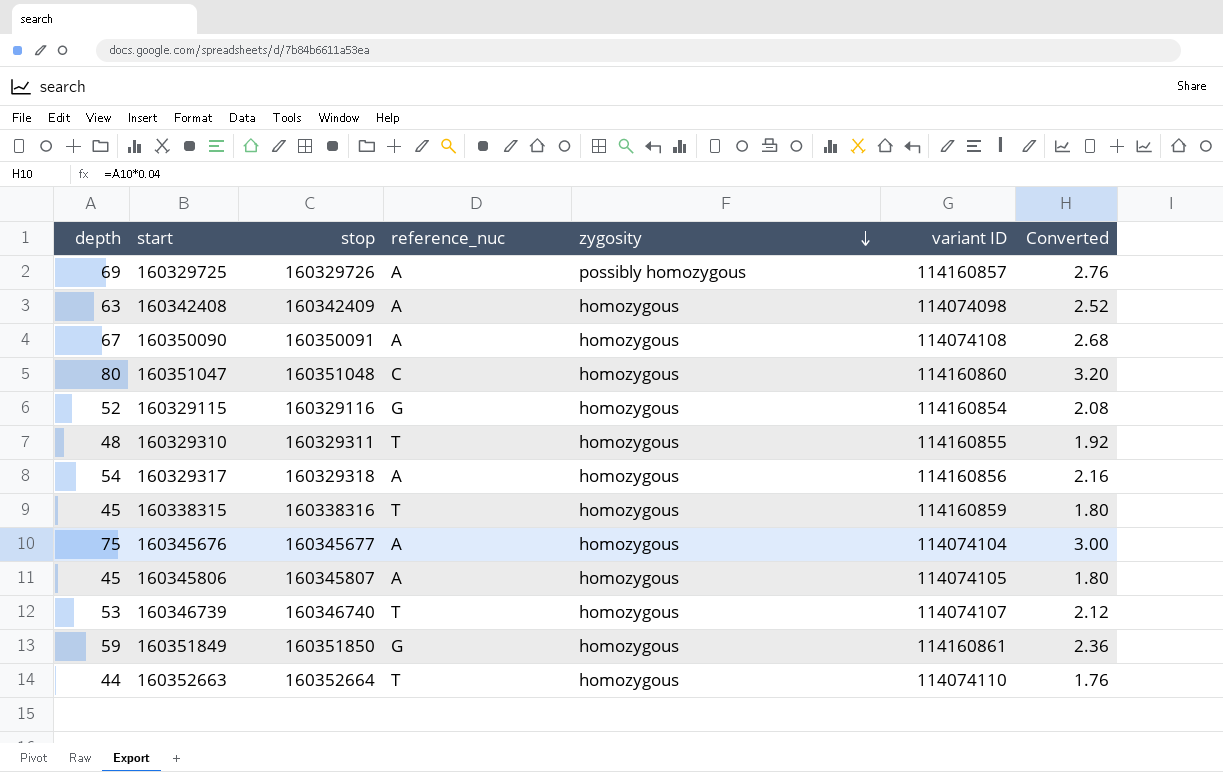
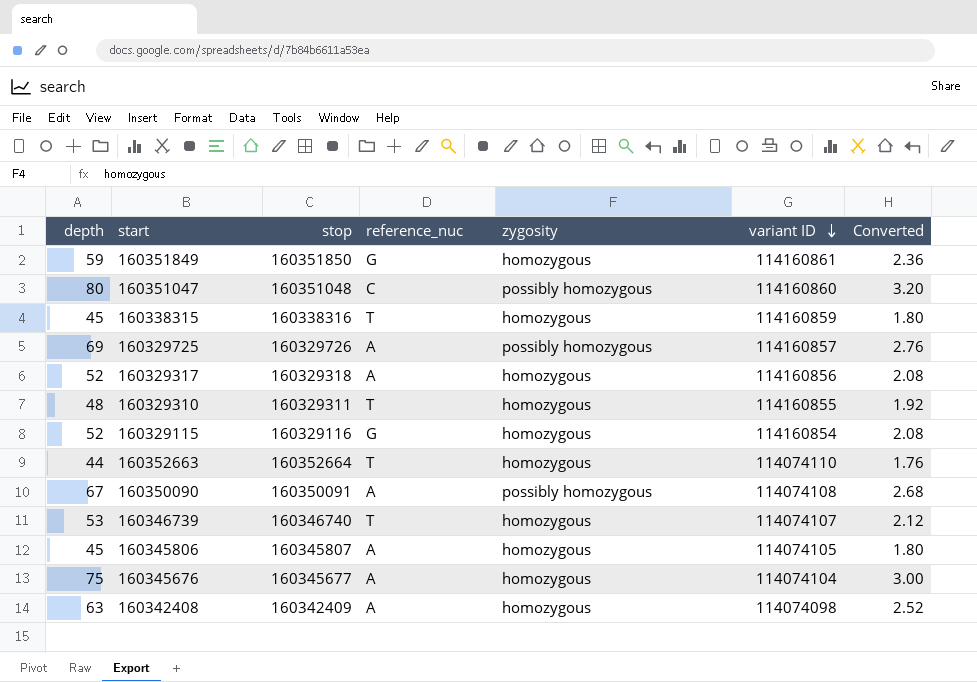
row order: zygosity descending -> variant ID descending
160351047 | zygosity: homozygous -> possibly homozygous
160329317 | depth: 54 -> 52
160329317 | Converted: 2.16 -> 2.08
160350090 | zygosity: homozygous -> possibly homozygous

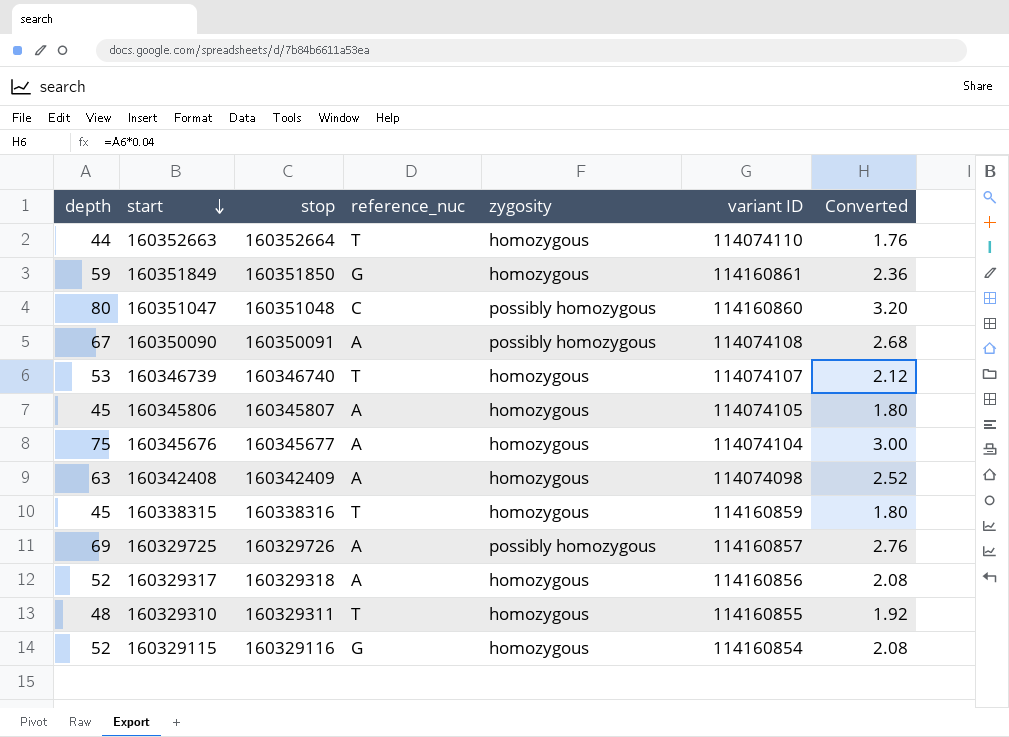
row order: variant ID descending -> start descending

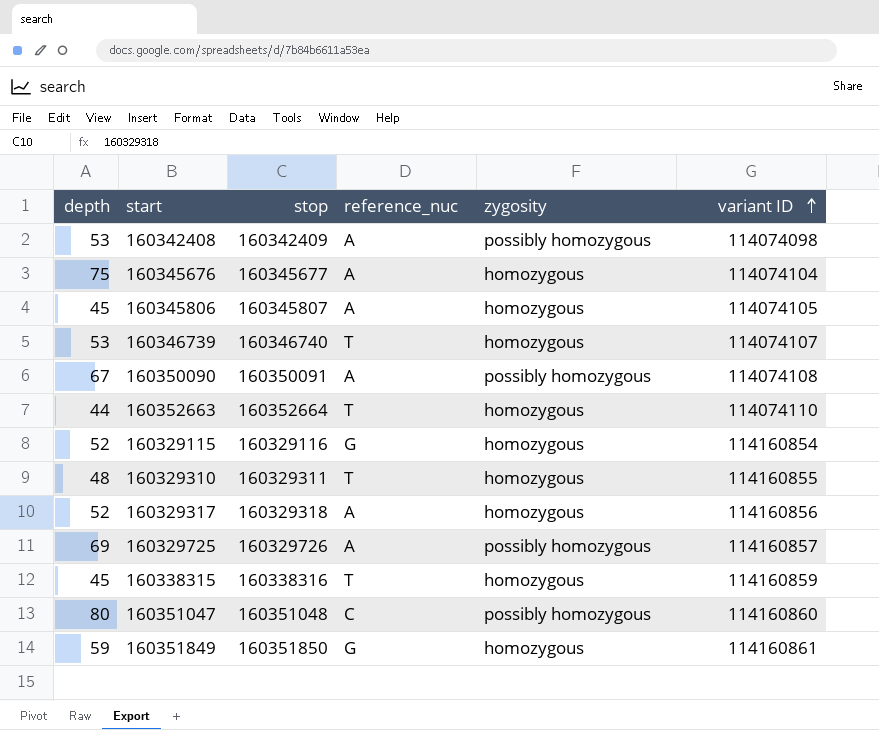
row order: start descending -> variant ID ascending
column Converted | formula: [depth] * 0.04 -> none
160342408 | depth: 63 -> 53
160342408 | zygosity: homozygous -> possibly homozygous

